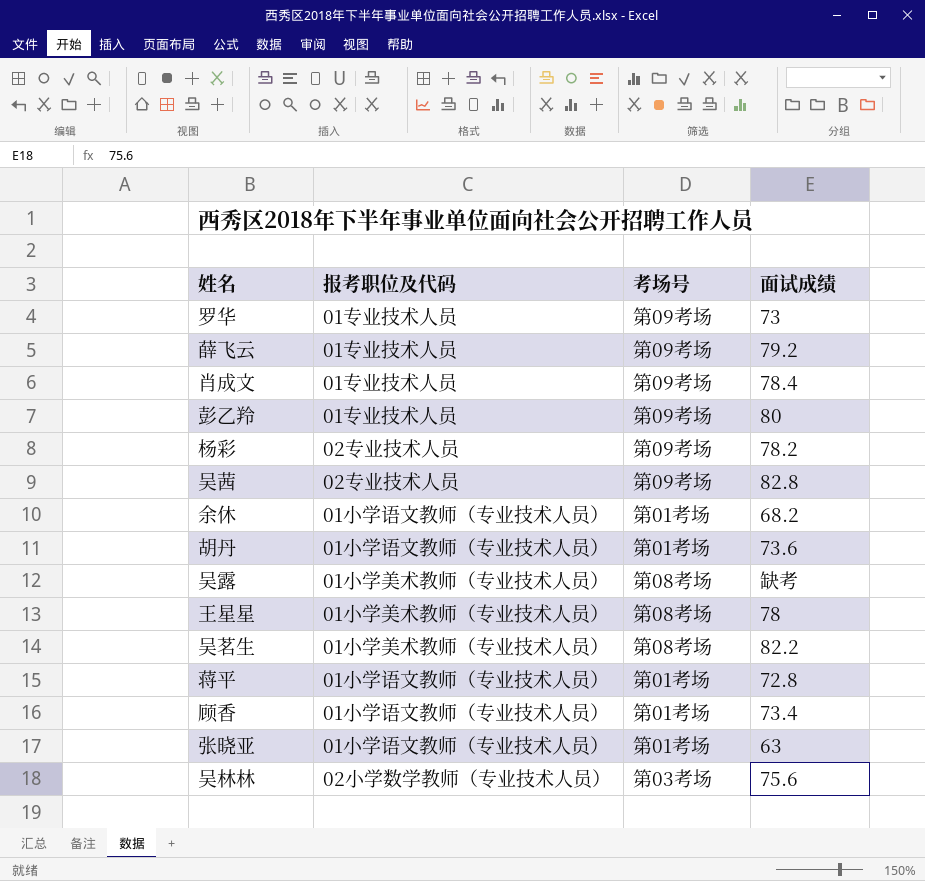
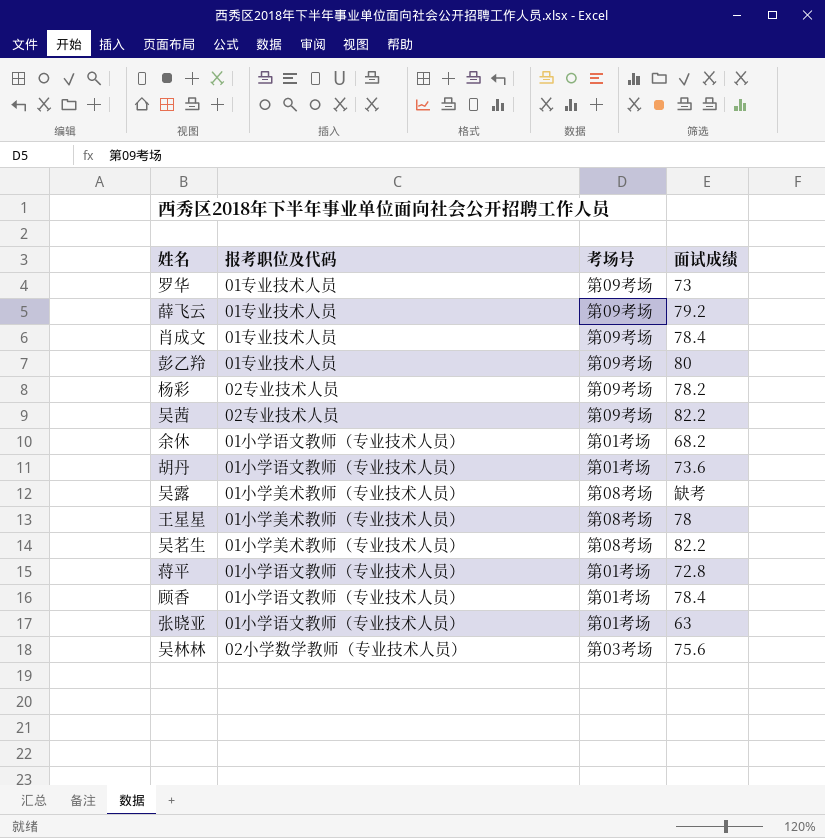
吴茜 | 面试成绩: 82.8 -> 82.2
顾香 | 面试成绩: 73.4 -> 78.4

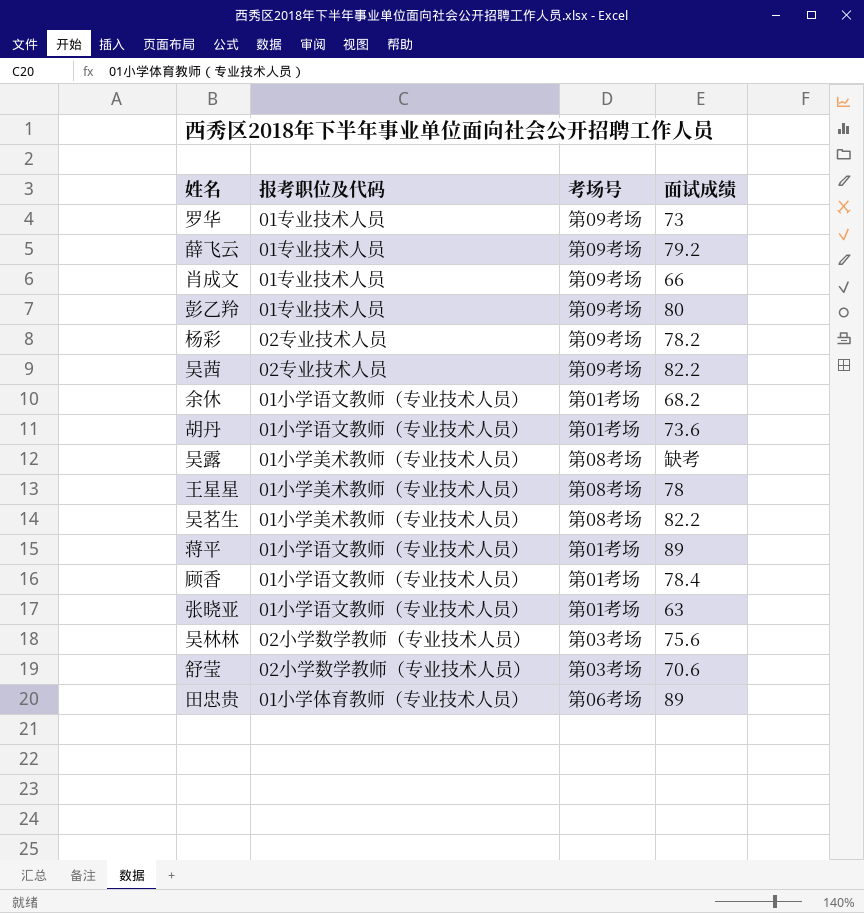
肖成文 | 面试成绩: 78.4 -> 66
蒋平 | 面试成绩: 72.8 -> 89
row 舒莹: none -> 02小学数学教师（专业技术人员） | 第03考场 | 70.6
row 田忠贵: none -> 01小学体育教师（专业技术人员） | 第06考场 | 89

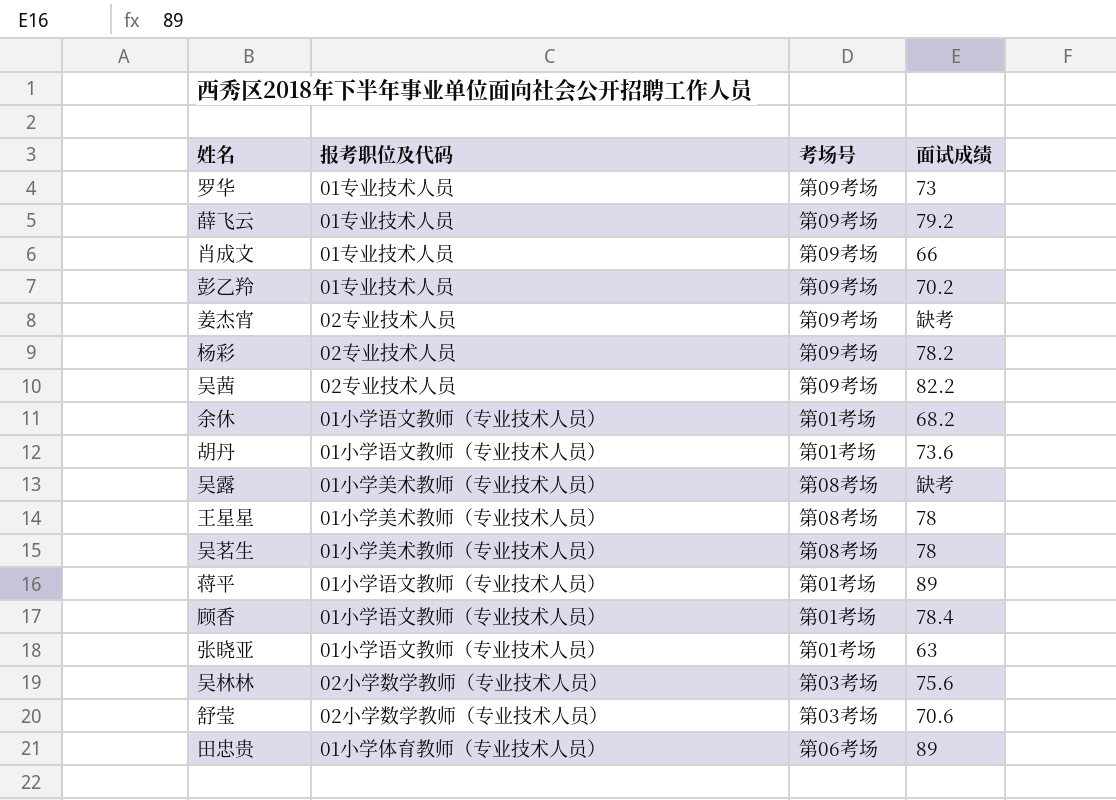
彭乙羚 | 面试成绩: 80 -> 70.2
row 姜杰宵: none -> 02专业技术人员 | 第09考场 | 缺考
吴茗生 | 面试成绩: 82.2 -> 78

